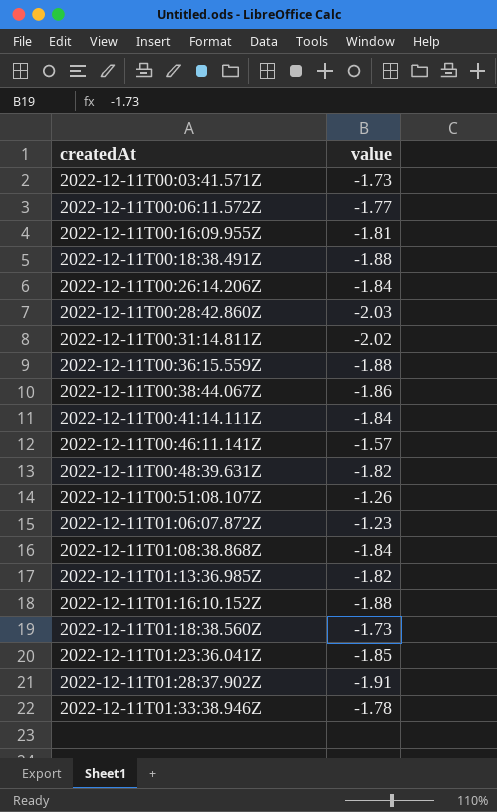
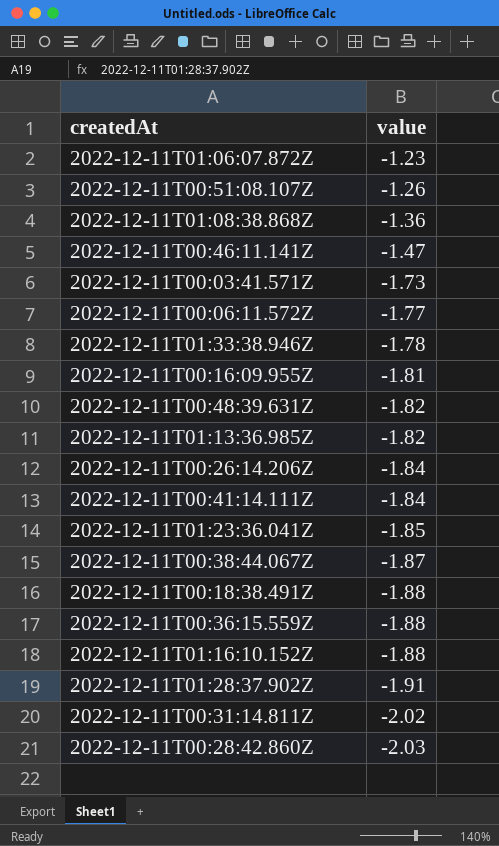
row order: createdAt ascending -> value descending
row 2022-12-11T01:18:38.560Z: -1.73 -> none
2022-12-11T01:08:38.868Z | value: -1.84 -> -1.36
2022-12-11T00:46:11.141Z | value: -1.57 -> -1.47
2022-12-11T00:38:44.067Z | value: -1.86 -> -1.87

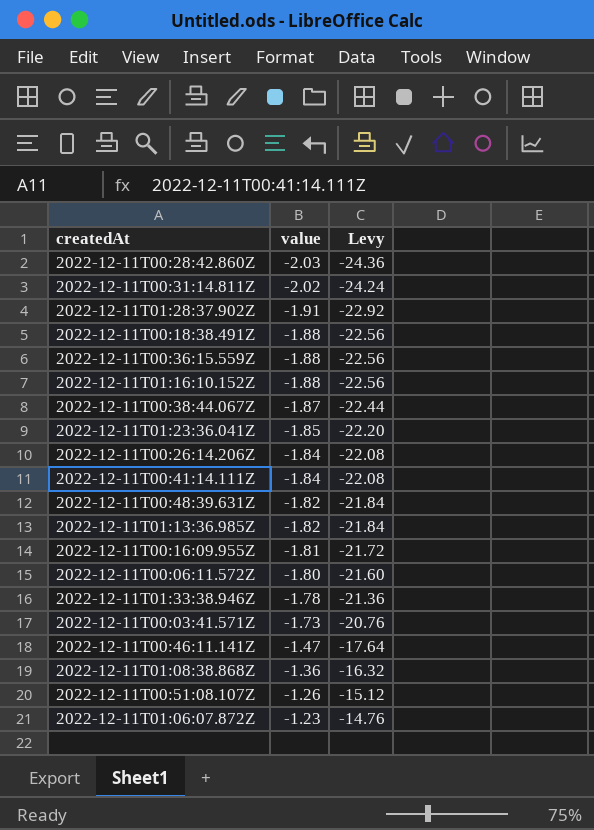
row order: value descending -> value ascending
column Levy | formula: none -> [value] * 12
2022-12-11T00:06:11.572Z | value: -1.77 -> -1.80

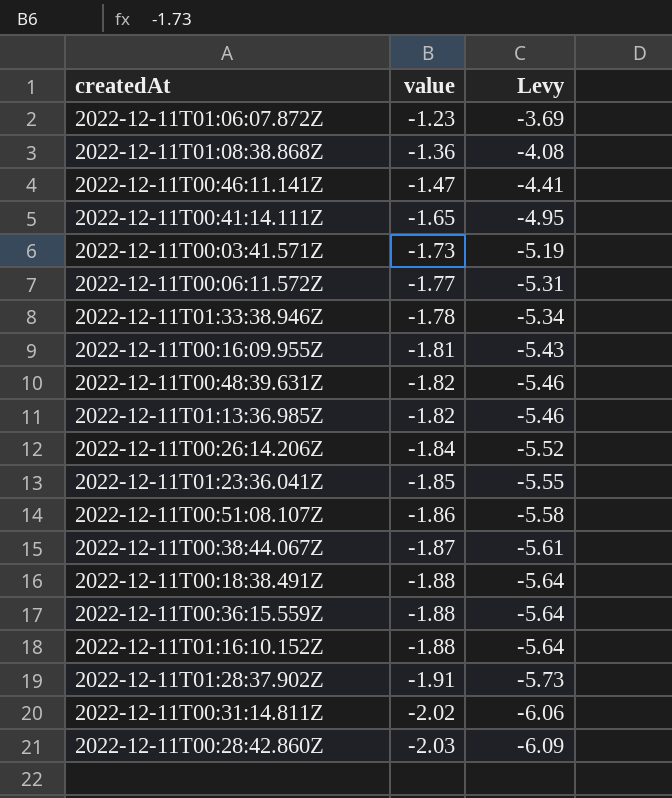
row order: value ascending -> value descending
column Levy | formula: [value] * 12 -> [value] * 3
2022-12-11T00:41:14.111Z | value: -1.84 -> -1.65
2022-12-11T00:06:11.572Z | value: -1.80 -> -1.77
2022-12-11T00:51:08.107Z | value: -1.26 -> -1.86

